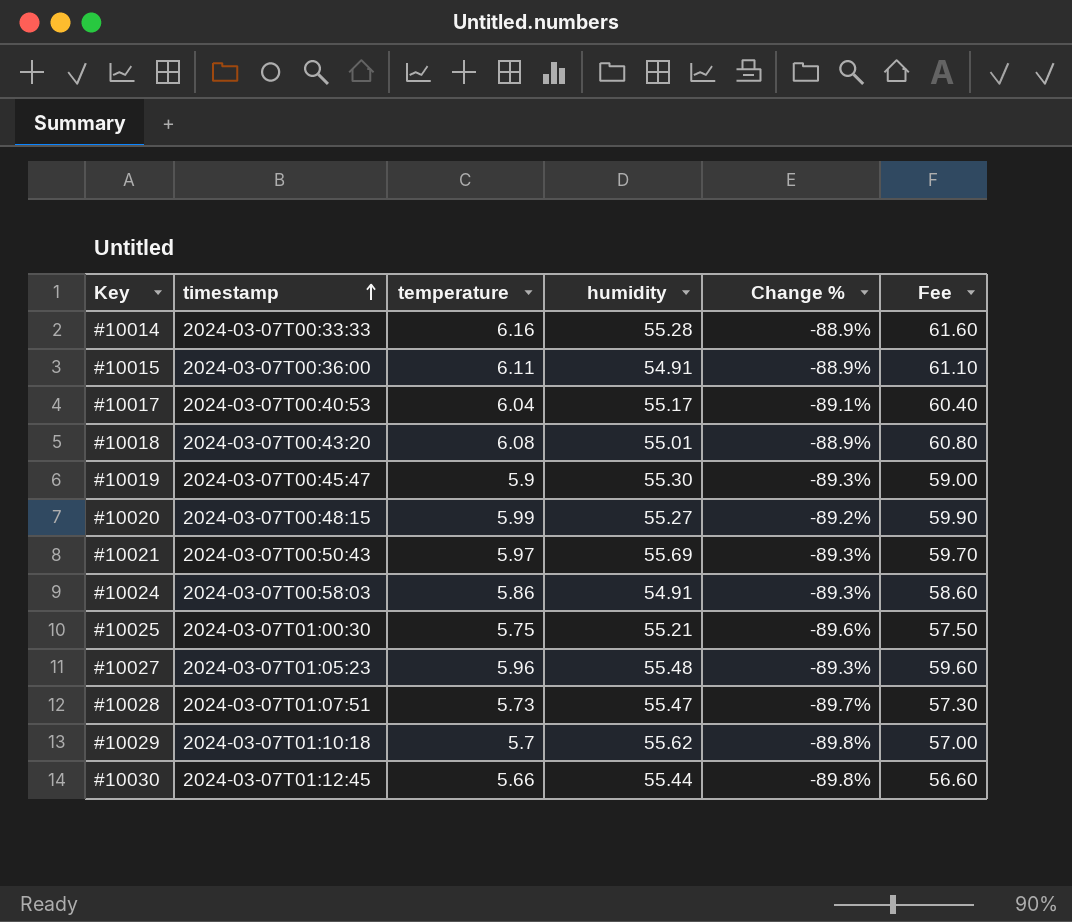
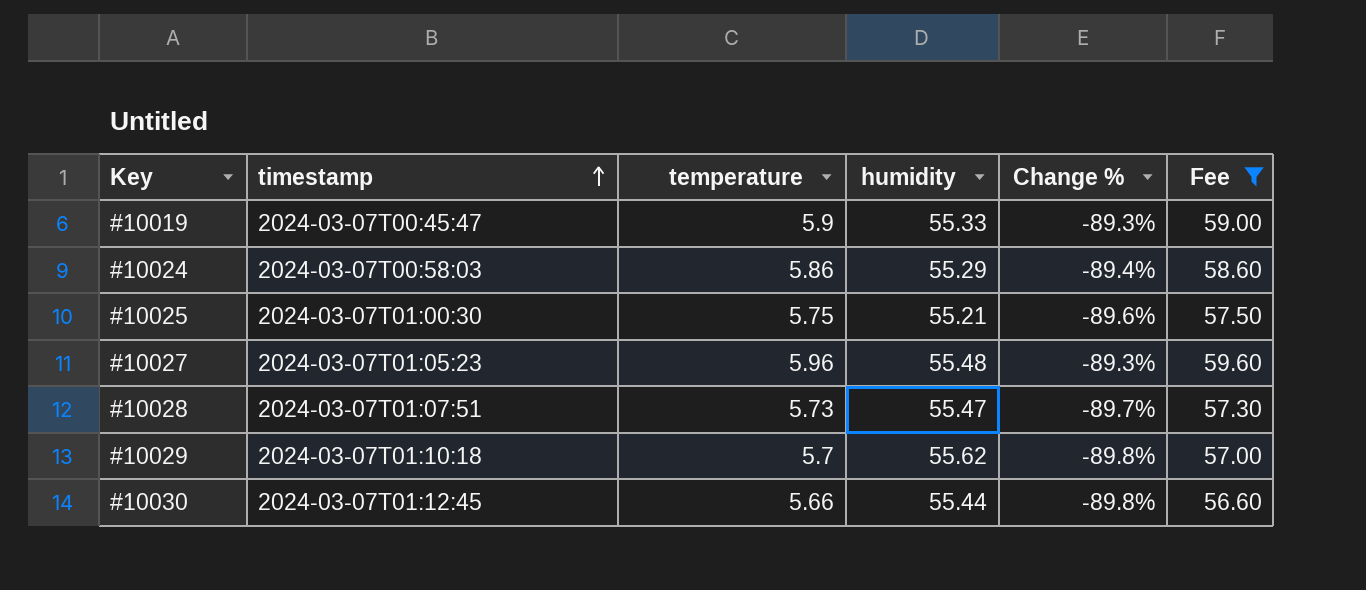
filter: none -> Fee <= 59.60
#10019 | humidity: 55.30 -> 55.33
#10024 | humidity: 54.91 -> 55.29
#10024 | Change %: -89.3% -> -89.4%

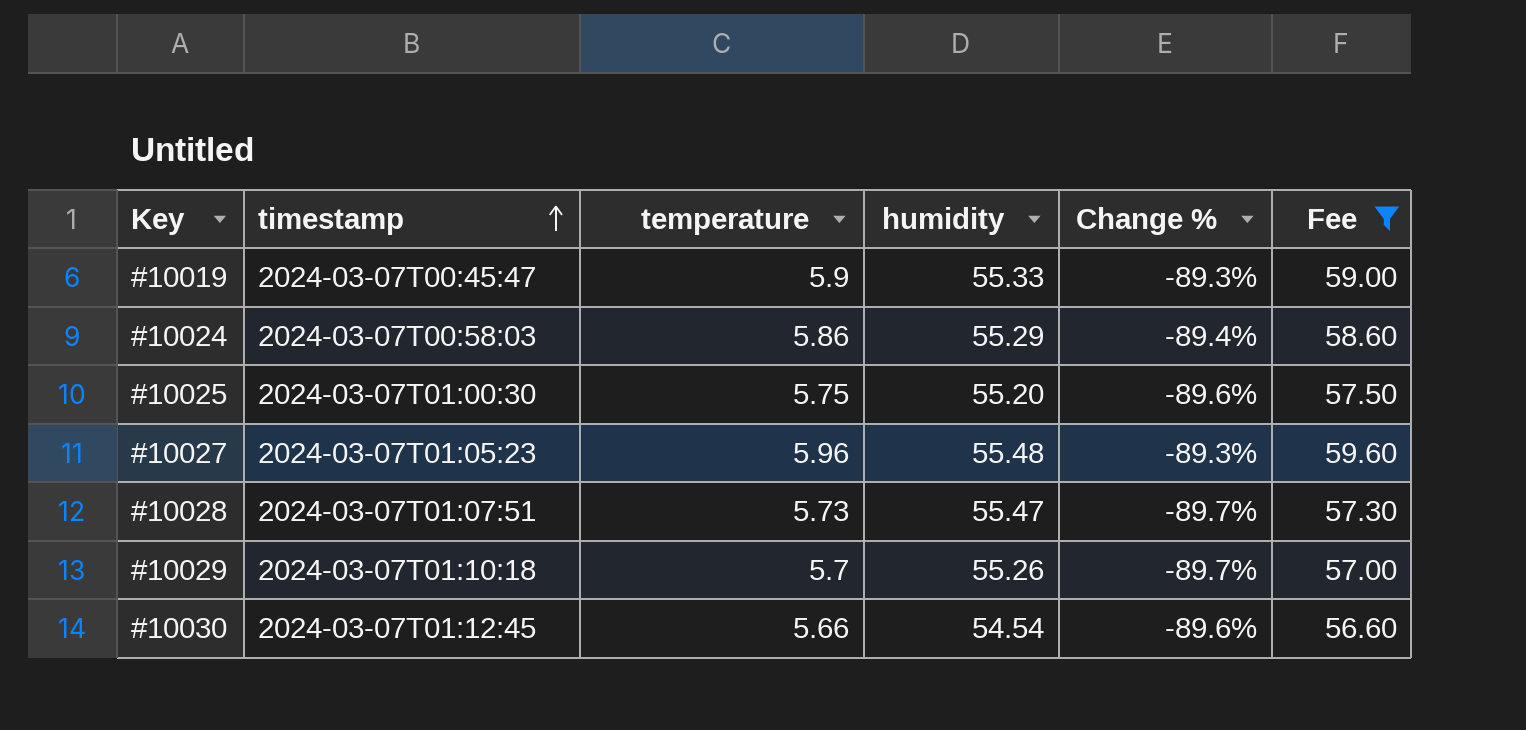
#10025 | humidity: 55.21 -> 55.20
#10029 | humidity: 55.62 -> 55.26
#10029 | Change %: -89.8% -> -89.7%
#10030 | humidity: 55.44 -> 54.54
#10030 | Change %: -89.8% -> -89.6%

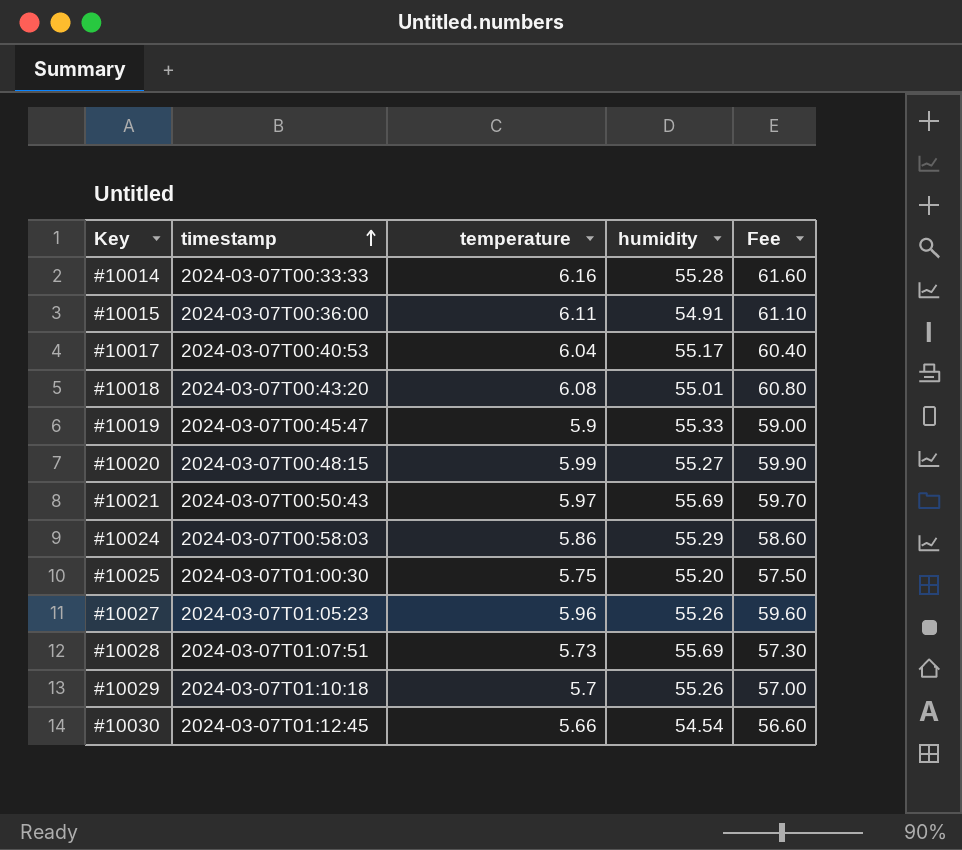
filter: Fee <= 59.60 -> none
column Change % | formula: ([temperature] - [humidity]) / [humidity] -> none
#10027 | humidity: 55.48 -> 55.26
#10028 | humidity: 55.47 -> 55.69

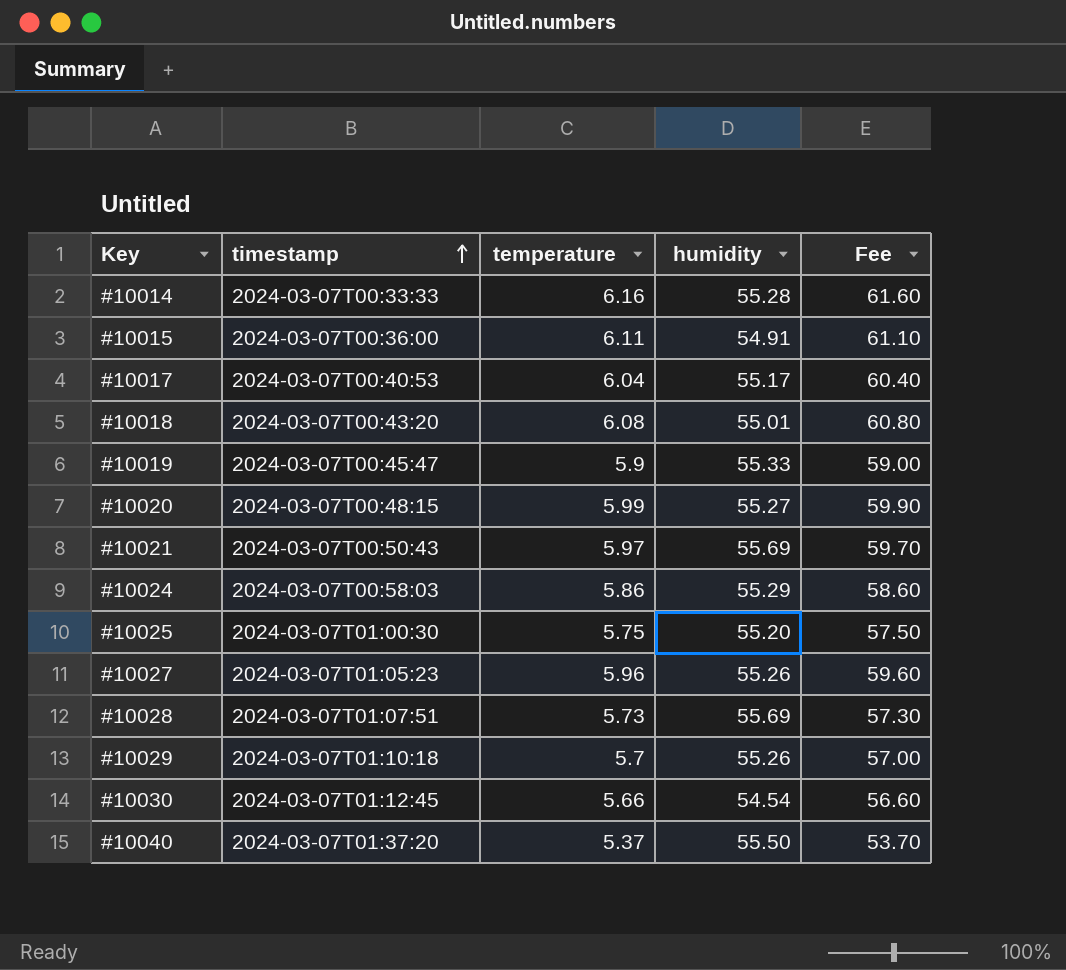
row #10040: none -> 2024-03-07T01:37:20 | 5.37 | 55.50 | 53.70

